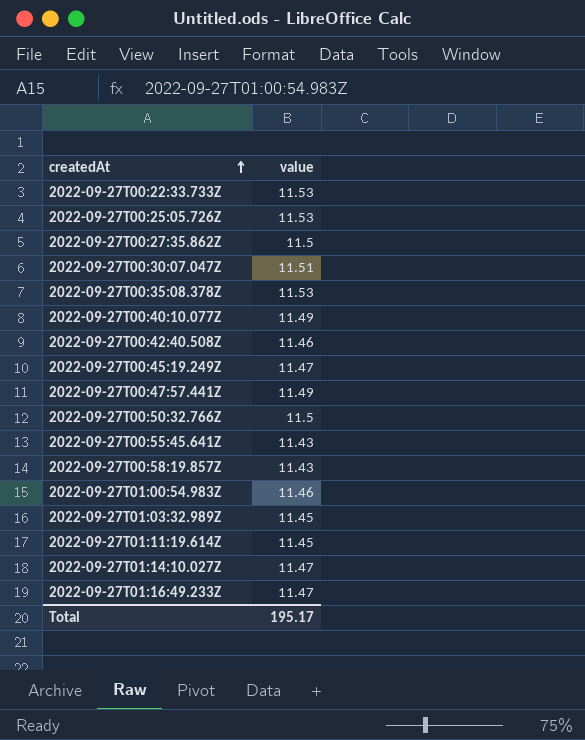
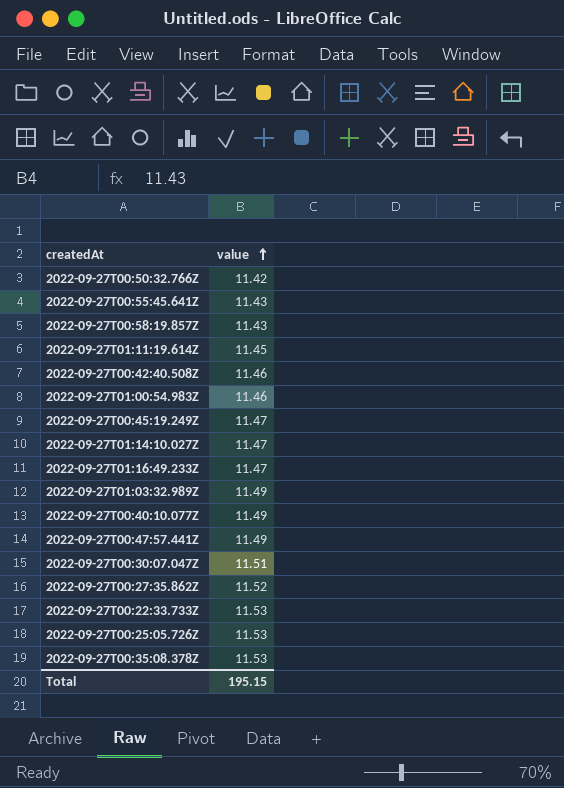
row order: createdAt ascending -> value ascending
2022-09-27T00:50:32.766Z | value: 11.5 -> 11.42
2022-09-27T01:03:32.989Z | value: 11.45 -> 11.49
2022-09-27T00:27:35.862Z | value: 11.5 -> 11.52
Total | value: 195.17 -> 195.15

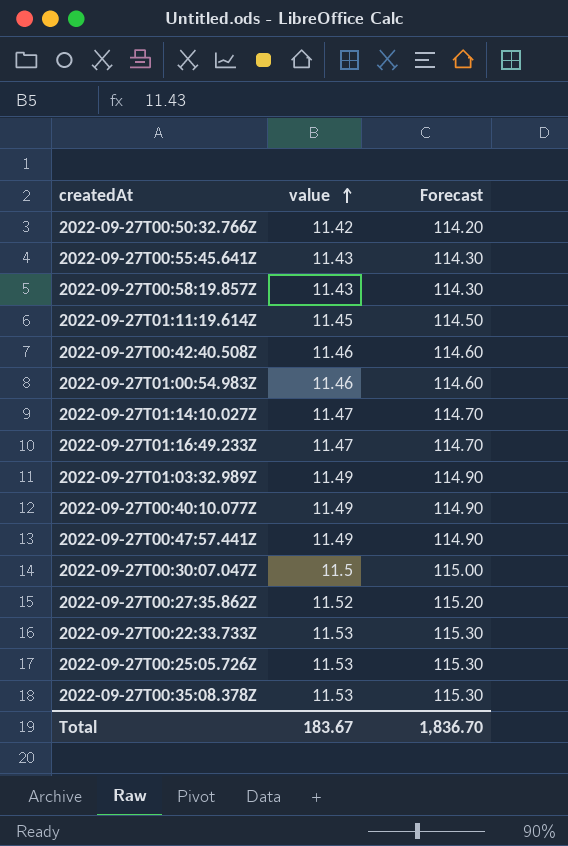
column Forecast | formula: none -> [value] * 10
row 2022-09-27T00:45:19.249Z: 11.47 -> none
2022-09-27T00:30:07.047Z | value: 11.51 -> 11.5
Total | value: 195.15 -> 183.67

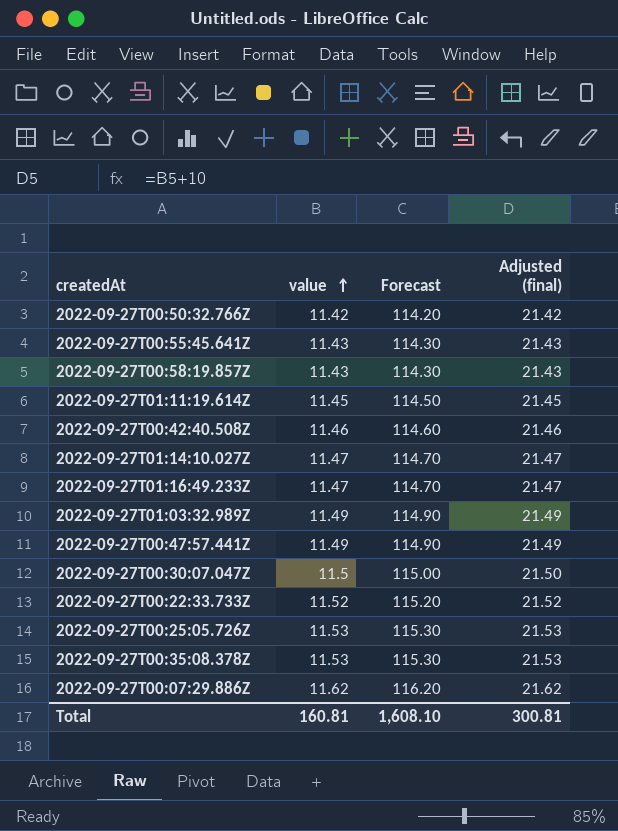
column Adjusted (final) | formula: none -> [value] + 10
row 2022-09-27T01:00:54.983Z: 11.46 | 114.60 -> none
row 2022-09-27T00:40:10.077Z: 11.49 | 114.90 -> none
row 2022-09-27T00:27:35.862Z: 11.52 | 115.20 -> none
2022-09-27T00:22:33.733Z | value: 11.53 -> 11.52
2022-09-27T00:22:33.733Z | Forecast: 115.30 -> 115.20
row 2022-09-27T00:07:29.886Z: none -> 11.62 | 116.20 | 21.62
Total | value: 183.67 -> 160.81
Total | Forecast: 1,836.70 -> 1,608.10

